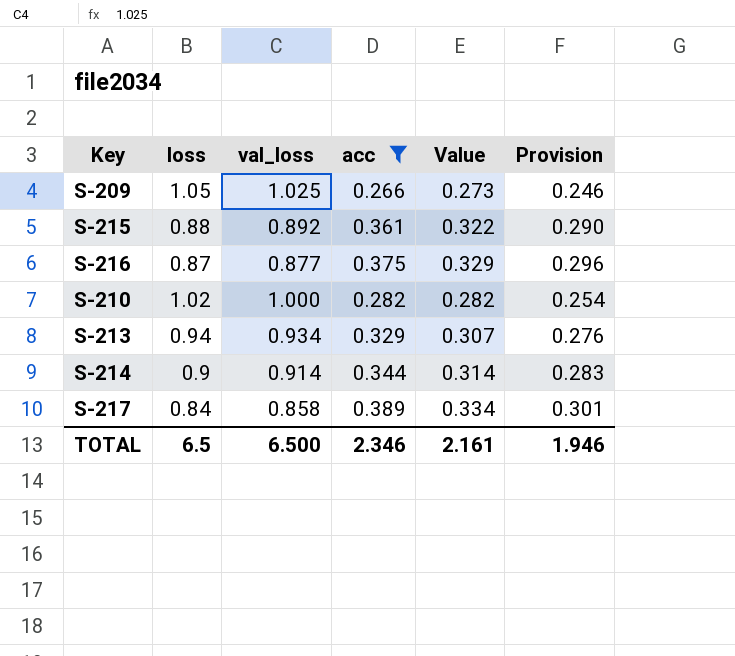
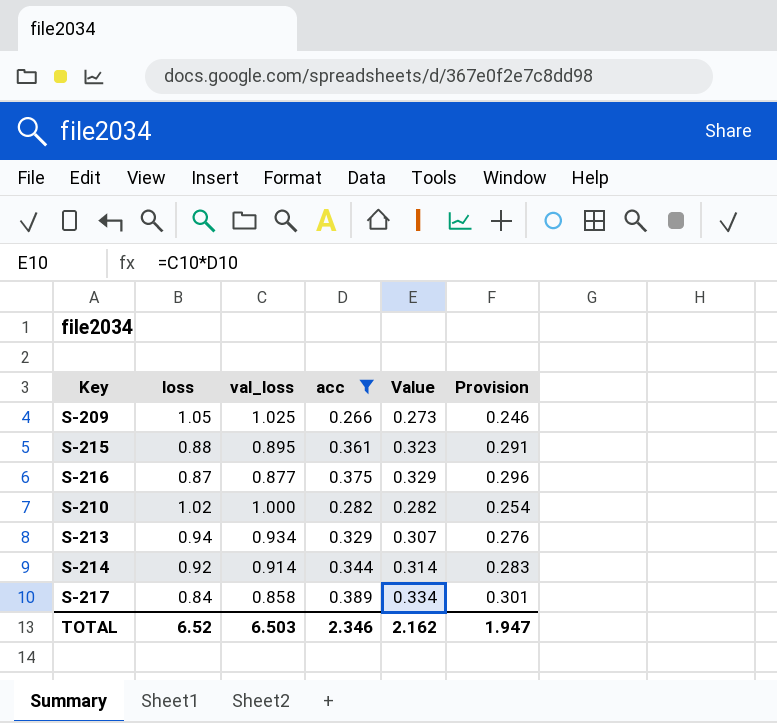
S-215 | val_loss: 0.892 -> 0.895
S-215 | Value: 0.322 -> 0.323
S-215 | Provision: 0.290 -> 0.291
S-214 | loss: 0.9 -> 0.92
TOTAL | loss: 6.5 -> 6.52
TOTAL | val_loss: 6.500 -> 6.503
TOTAL | Value: 2.161 -> 2.162
TOTAL | Provision: 1.946 -> 1.947

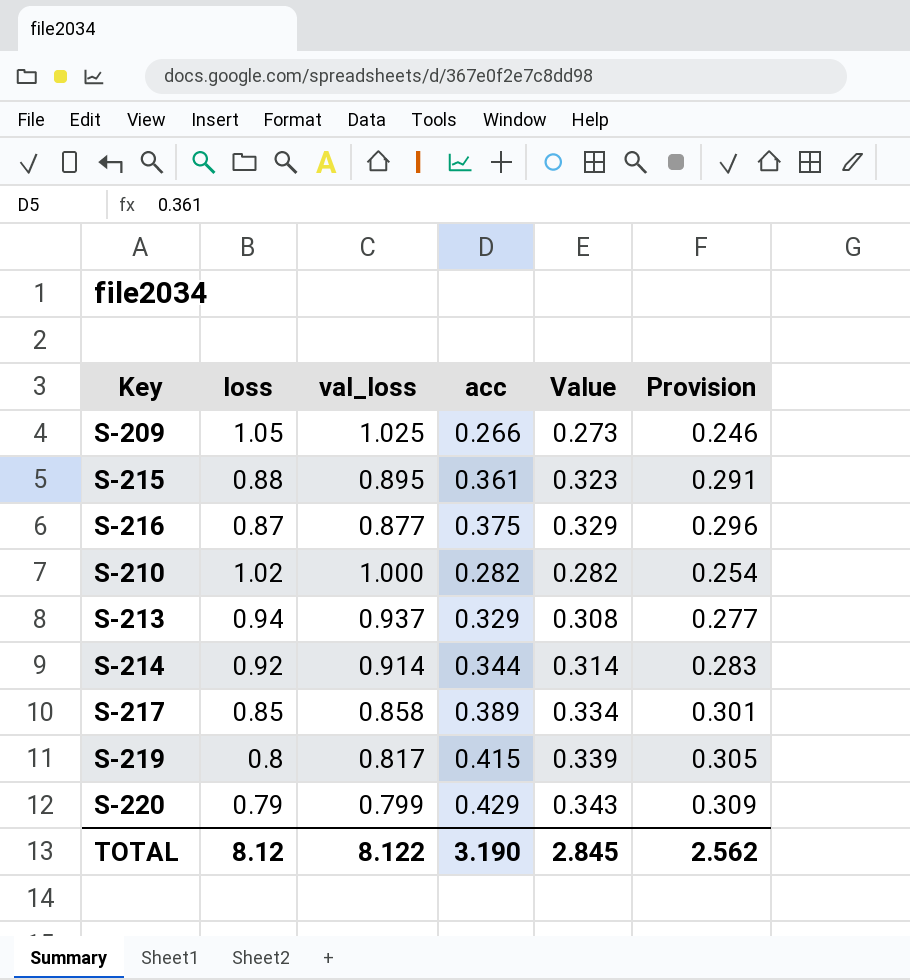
filter: acc <= 0.389 -> none
S-213 | val_loss: 0.934 -> 0.937
S-213 | Value: 0.307 -> 0.308
S-213 | Provision: 0.276 -> 0.277
S-217 | loss: 0.84 -> 0.85
TOTAL | loss: 6.52 -> 8.12
TOTAL | val_loss: 6.503 -> 8.122
TOTAL | acc: 2.346 -> 3.190
TOTAL | Value: 2.162 -> 2.845
TOTAL | Provision: 1.947 -> 2.562

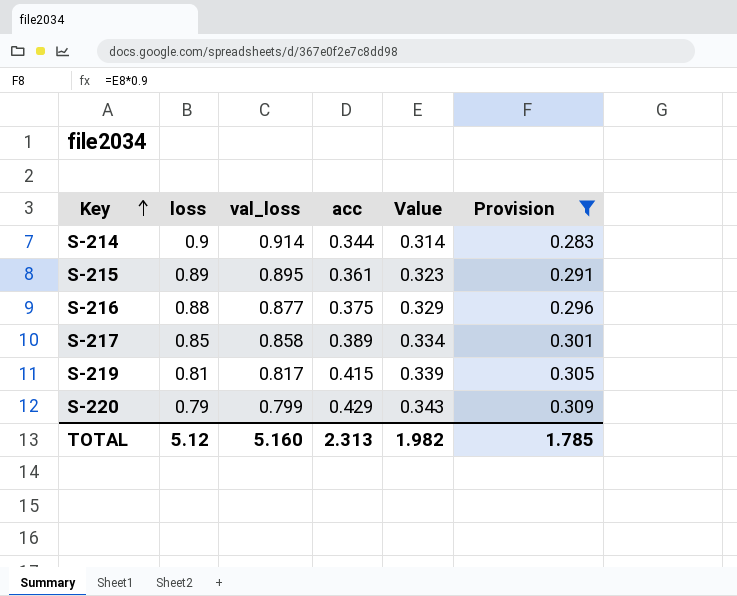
filter: none -> Provision >= 0.283
row order: none -> Key ascending
S-214 | loss: 0.92 -> 0.9
S-215 | loss: 0.88 -> 0.89
S-216 | loss: 0.87 -> 0.88
S-219 | loss: 0.8 -> 0.81
TOTAL | loss: 8.12 -> 5.12
TOTAL | val_loss: 8.122 -> 5.160
TOTAL | acc: 3.190 -> 2.313
TOTAL | Value: 2.845 -> 1.982
TOTAL | Provision: 2.562 -> 1.785

